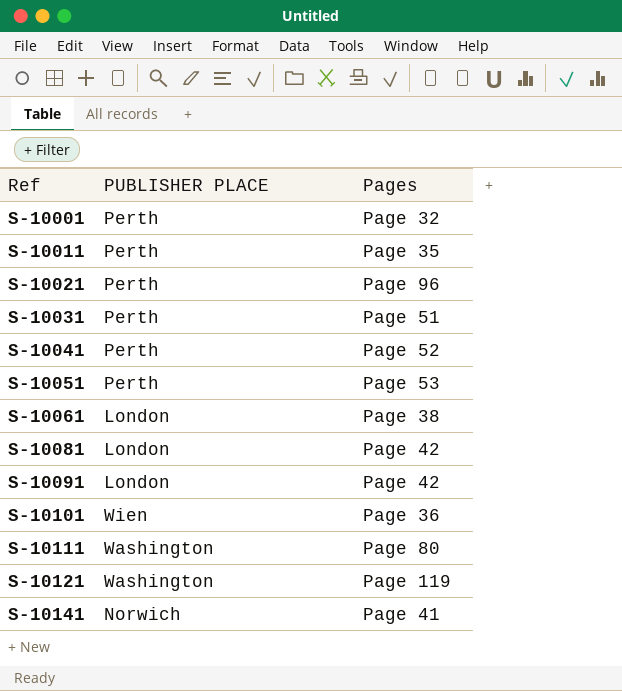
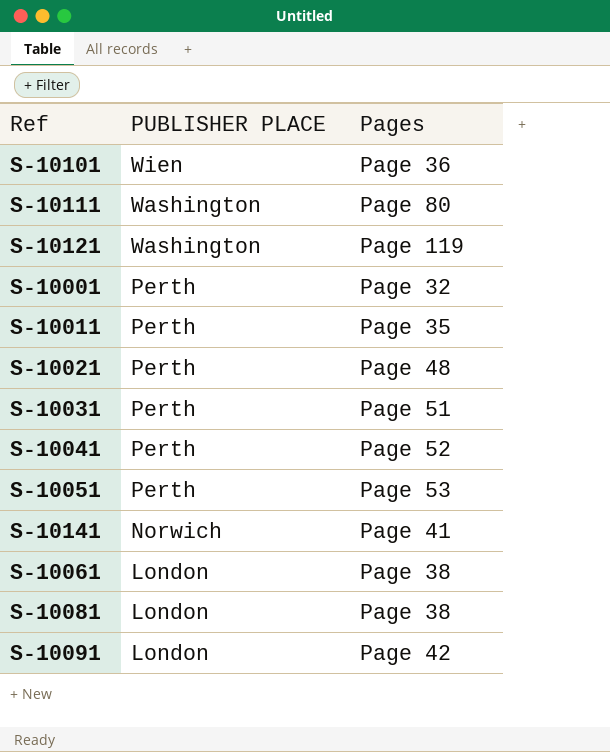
row order: Ref ascending -> PUBLISHER PLACE descending
S-10021 | Pages: Page 96 -> Page 48
S-10081 | Pages: Page 42 -> Page 38

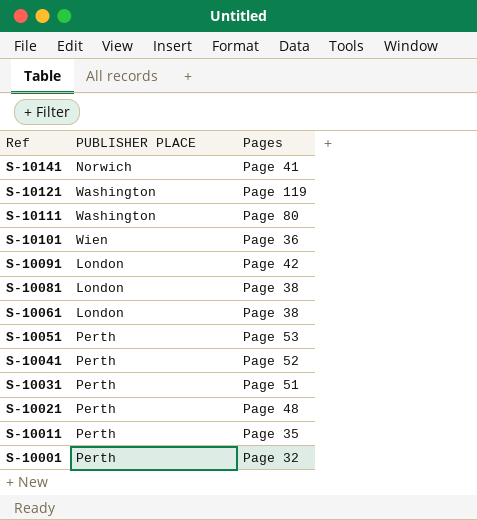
row order: PUBLISHER PLACE descending -> Ref descending

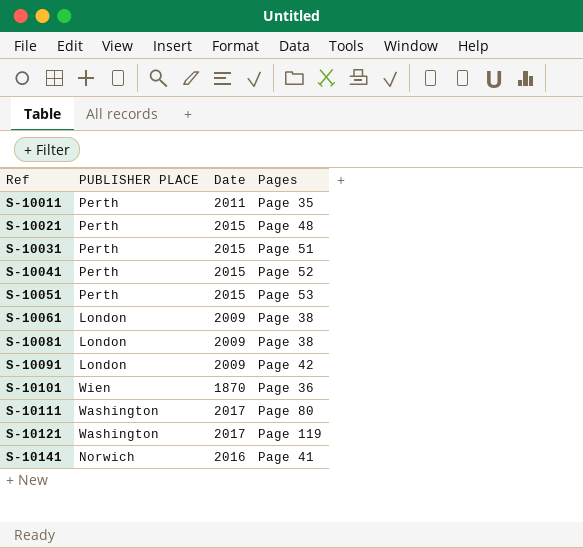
row order: Ref descending -> Ref ascending
column Date | position: none -> 3
row S-10001: Perth | Page 32 -> none

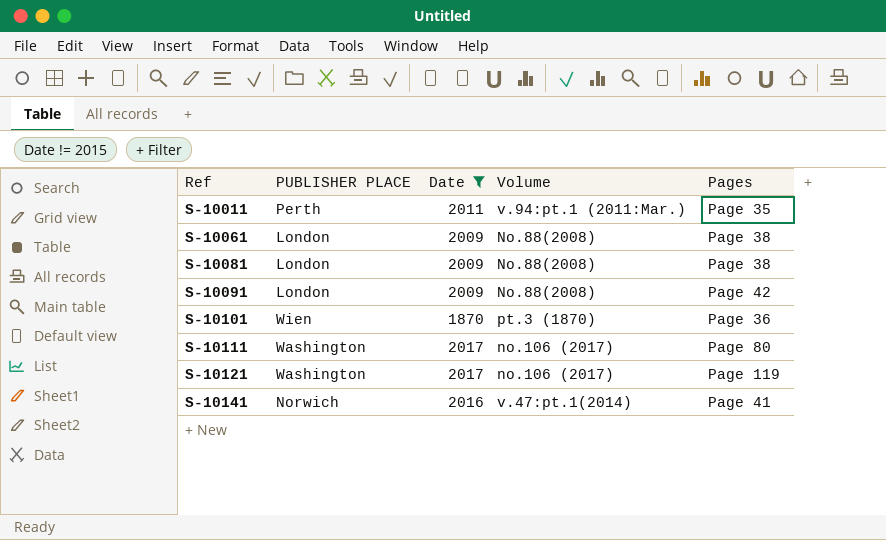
filter: none -> Date != 2015
column Volume | position: none -> 4

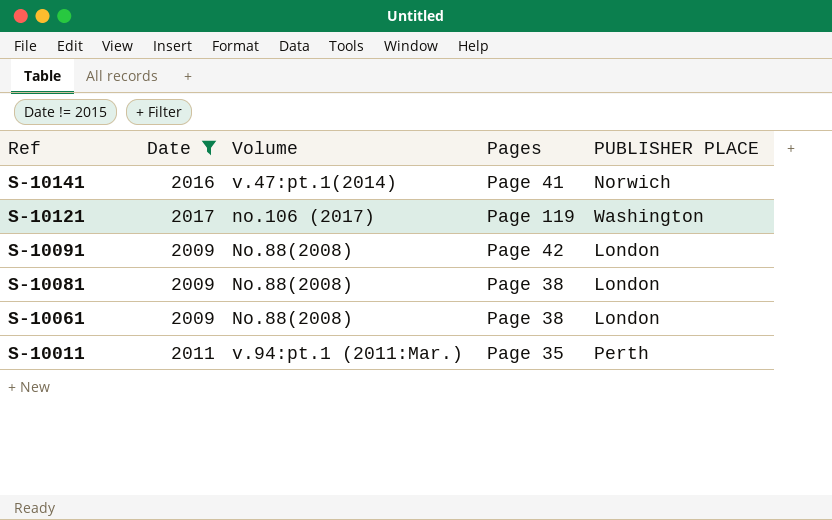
row order: Ref ascending -> Ref descending
column PUBLISHER PLACE | position: 2 -> 5
row S-10101: Wien | 1870 | pt.3 (1870) | Page 36 -> none
row S-10111: Washington | 2017 | no.106 (2017) | Page 80 -> none

